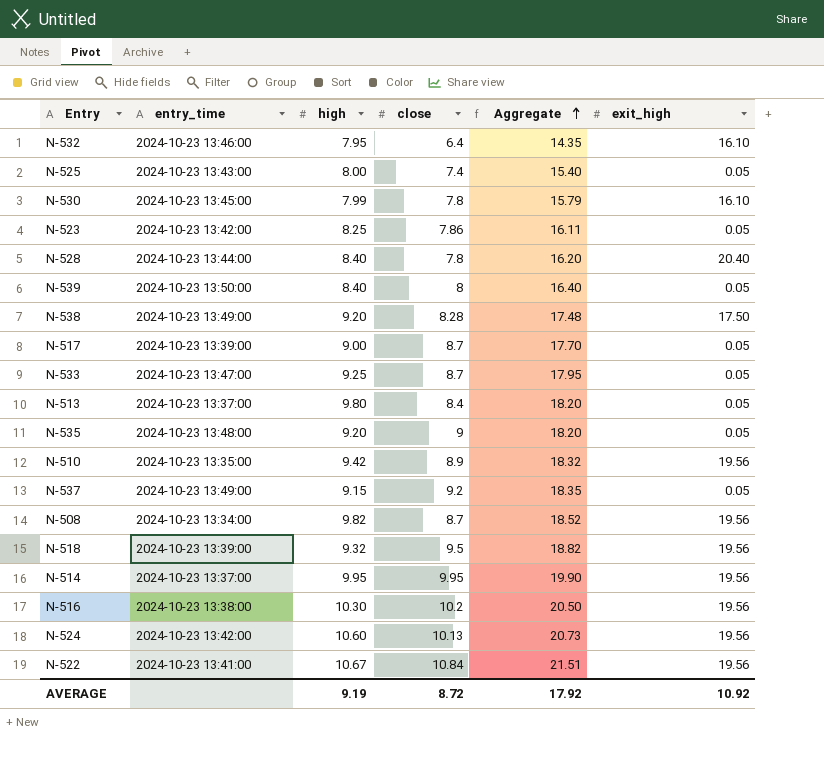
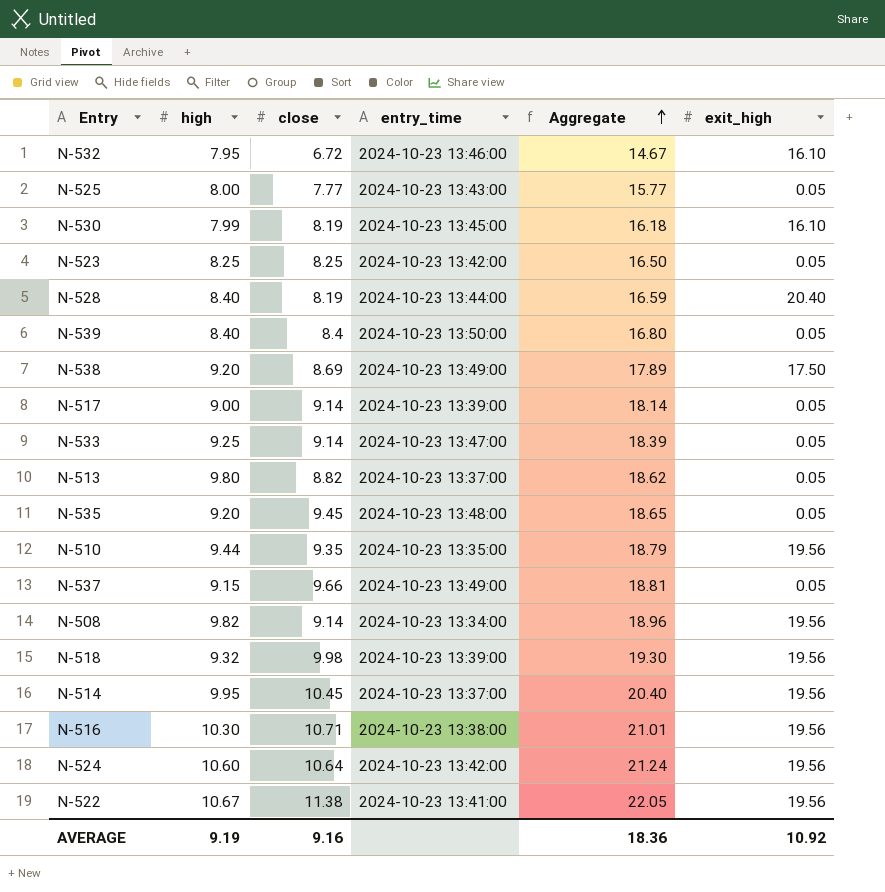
column entry_time | position: 2 -> 4
N-532 | close: 6.4 -> 6.72
N-532 | Aggregate: 14.35 -> 14.67
N-525 | close: 7.4 -> 7.77
N-525 | Aggregate: 15.40 -> 15.77
N-530 | close: 7.8 -> 8.19
N-530 | Aggregate: 15.79 -> 16.18
N-523 | close: 7.86 -> 8.25
N-523 | Aggregate: 16.11 -> 16.50
N-528 | close: 7.8 -> 8.19
N-528 | Aggregate: 16.20 -> 16.59
N-539 | close: 8 -> 8.4
N-539 | Aggregate: 16.40 -> 16.80
N-538 | close: 8.28 -> 8.69
N-538 | Aggregate: 17.48 -> 17.89
N-517 | close: 8.7 -> 9.14
N-517 | Aggregate: 17.70 -> 18.14
N-533 | close: 8.7 -> 9.14
N-533 | Aggregate: 17.95 -> 18.39
N-513 | close: 8.4 -> 8.82
N-513 | Aggregate: 18.20 -> 18.62
N-535 | close: 9 -> 9.45
N-535 | Aggregate: 18.20 -> 18.65
N-510 | high: 9.42 -> 9.44
N-510 | close: 8.9 -> 9.35
N-510 | Aggregate: 18.32 -> 18.79
N-537 | close: 9.2 -> 9.66
N-537 | Aggregate: 18.35 -> 18.81
N-508 | close: 8.7 -> 9.14
N-508 | Aggregate: 18.52 -> 18.96
N-518 | close: 9.5 -> 9.98
N-518 | Aggregate: 18.82 -> 19.30
N-514 | close: 9.95 -> 10.45
N-514 | Aggregate: 19.90 -> 20.40
N-516 | close: 10.2 -> 10.71
N-516 | Aggregate: 20.50 -> 21.01
N-524 | close: 10.13 -> 10.64
N-524 | Aggregate: 20.73 -> 21.24
N-522 | close: 10.84 -> 11.38
N-522 | Aggregate: 21.51 -> 22.05
AVERAGE | close: 8.72 -> 9.16
AVERAGE | Aggregate: 17.92 -> 18.36

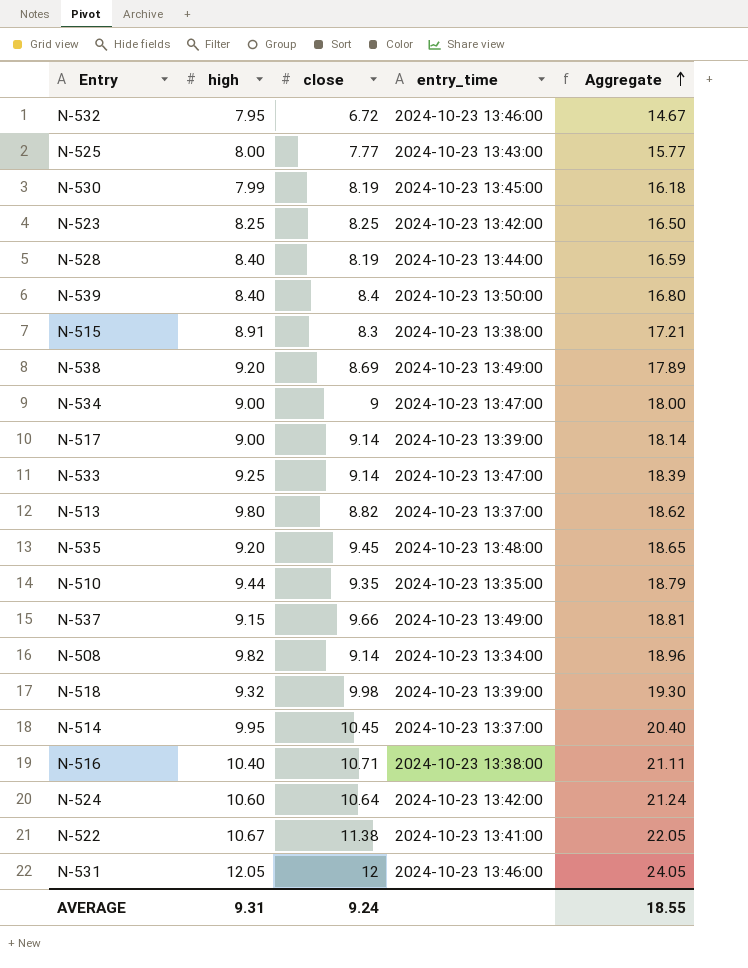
column exit_high | position: 6 -> none
row N-515: none -> 8.91 | 8.3 | 2024-10-23 13:38:00 | 17.21
row N-534: none -> 9.00 | 9 | 2024-10-23 13:47:00 | 18.00
N-516 | high: 10.30 -> 10.40
N-516 | Aggregate: 21.01 -> 21.11
row N-531: none -> 12.05 | 12 | 2024-10-23 13:46:00 | 24.05
AVERAGE | high: 9.19 -> 9.31
AVERAGE | close: 9.16 -> 9.24
AVERAGE | Aggregate: 18.36 -> 18.55

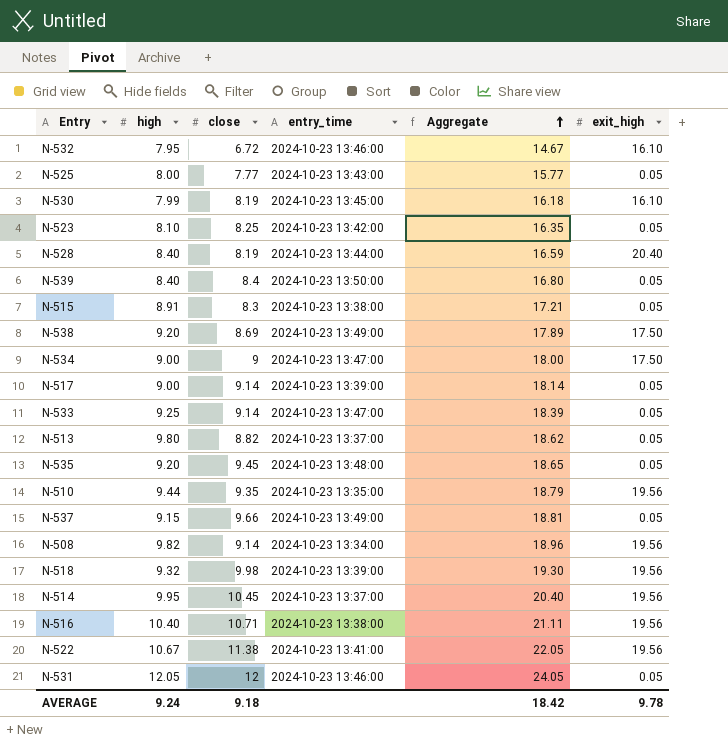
column exit_high | position: none -> 6
row N-524: 10.60 | 10.64 | 2024-10-23 13:42:00 | 21.24 -> none
N-523 | high: 8.25 -> 8.10
N-523 | Aggregate: 16.50 -> 16.35
AVERAGE | high: 9.31 -> 9.24
AVERAGE | close: 9.24 -> 9.18
AVERAGE | Aggregate: 18.55 -> 18.42

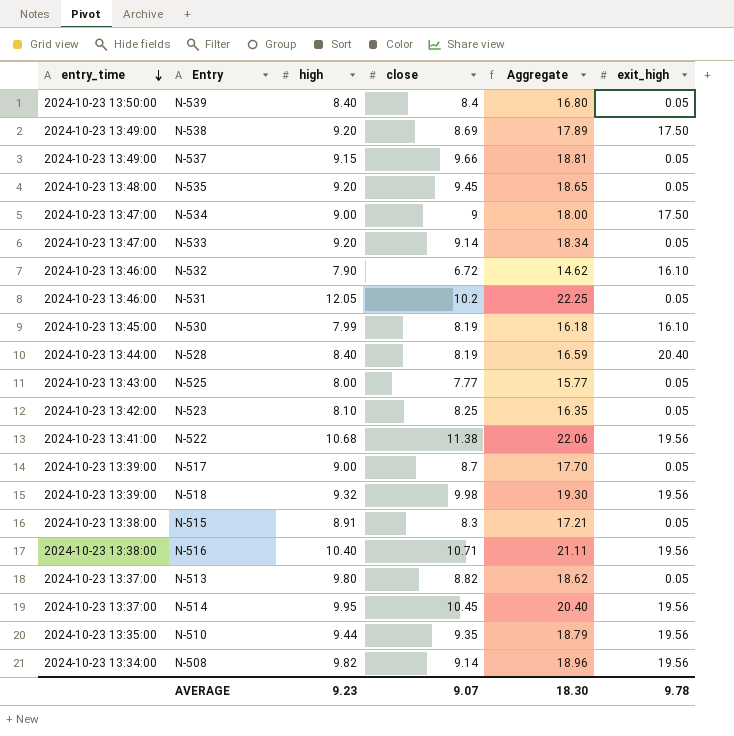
row order: Aggregate ascending -> entry_time descending
column entry_time | position: 4 -> 1
N-533 | high: 9.25 -> 9.20
N-533 | Aggregate: 18.39 -> 18.34
N-532 | high: 7.95 -> 7.90
N-532 | Aggregate: 14.67 -> 14.62
N-531 | close: 12 -> 10.2
N-531 | Aggregate: 24.05 -> 22.25
N-522 | high: 10.67 -> 10.68
N-522 | Aggregate: 22.05 -> 22.06
N-517 | close: 9.14 -> 8.7
N-517 | Aggregate: 18.14 -> 17.70
AVERAGE | high: 9.24 -> 9.23
AVERAGE | close: 9.18 -> 9.07
AVERAGE | Aggregate: 18.42 -> 18.30

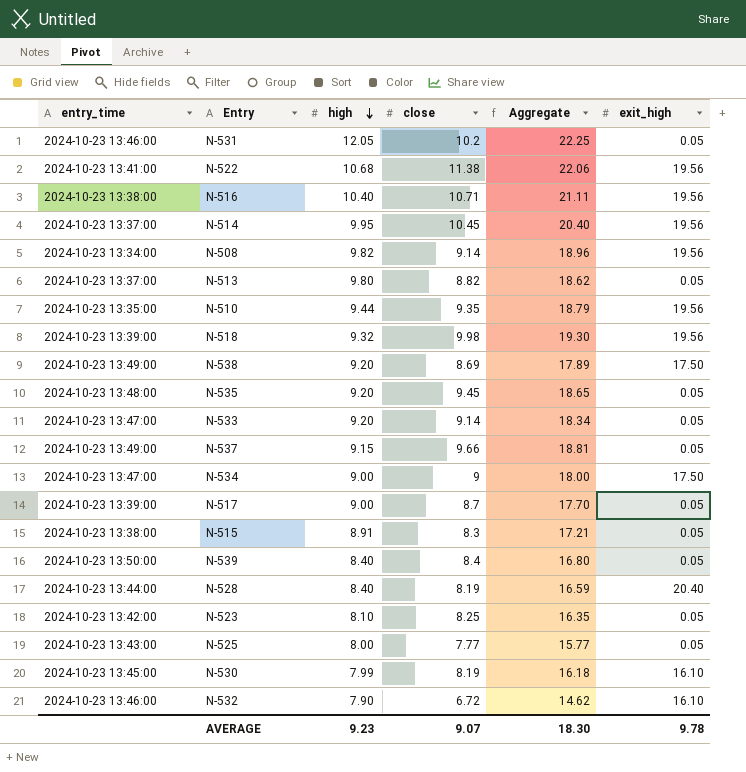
row order: entry_time descending -> high descending

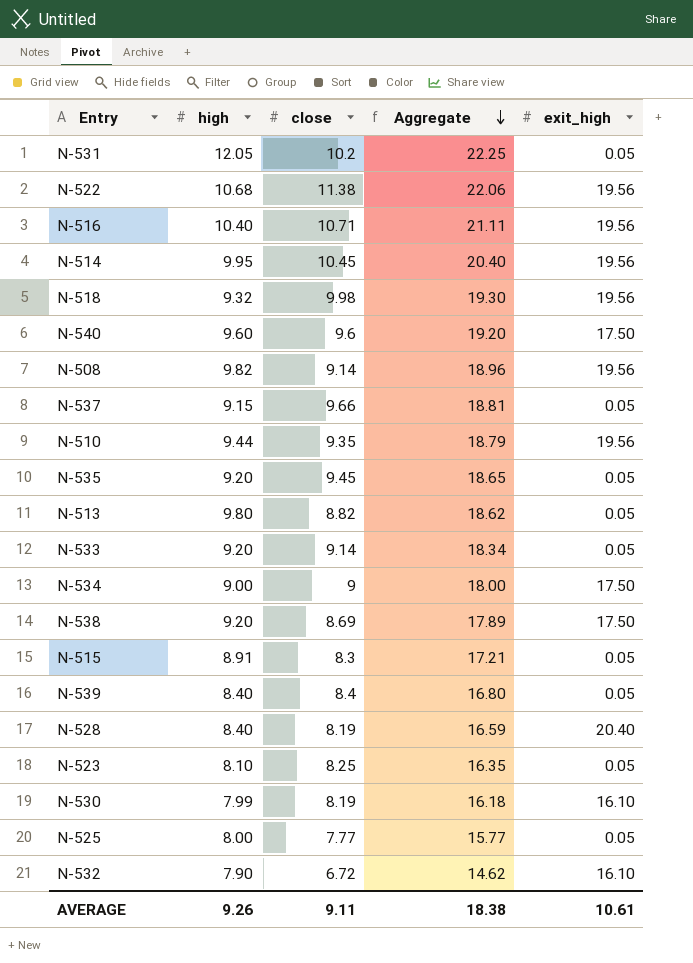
row order: high descending -> Aggregate descending
column entry_time | position: 1 -> none
row N-517: 2024-10-23 13:39:00 | 9.00 | 8.7 | 17.70 | 0.05 -> none
row N-540: none -> 9.60 | 9.6 | 19.20 | 17.50
AVERAGE | high: 9.23 -> 9.26
AVERAGE | close: 9.07 -> 9.11
AVERAGE | Aggregate: 18.30 -> 18.38
AVERAGE | exit_high: 9.78 -> 10.61

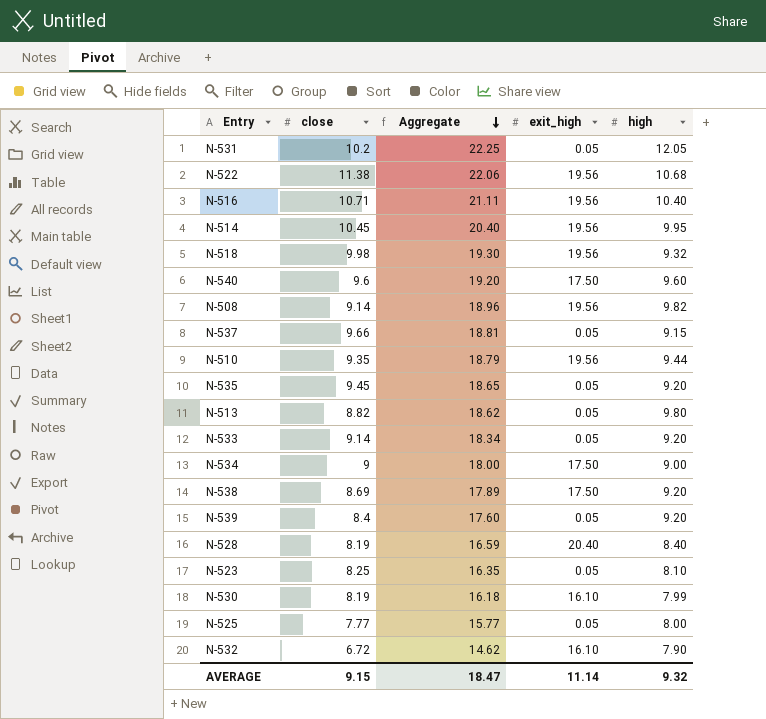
column high | position: 2 -> 5
row N-515: 8.91 | 8.3 | 17.21 | 0.05 -> none
N-539 | Aggregate: 16.80 -> 17.60
N-539 | high: 8.40 -> 9.20
AVERAGE | close: 9.11 -> 9.15
AVERAGE | Aggregate: 18.38 -> 18.47
AVERAGE | exit_high: 10.61 -> 11.14
AVERAGE | high: 9.26 -> 9.32

